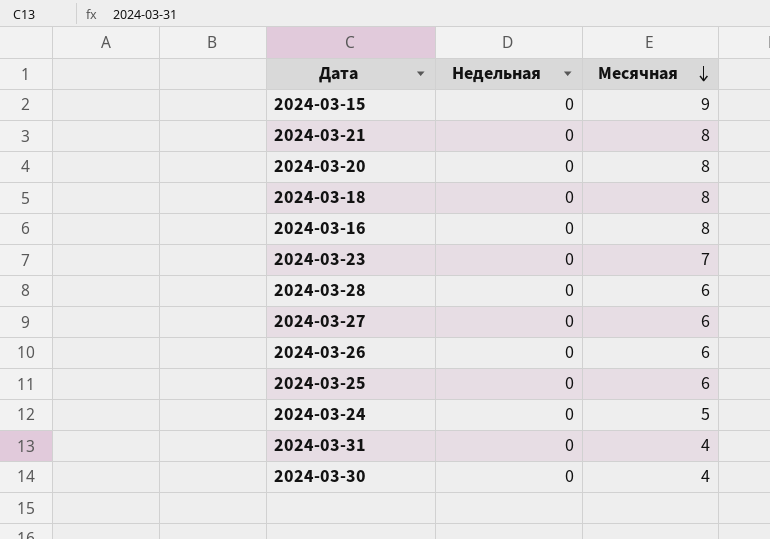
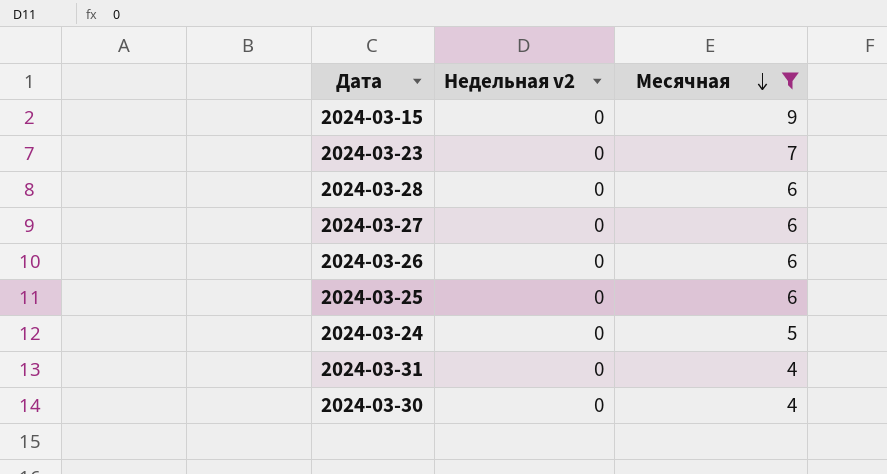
filter: none -> Месячная != 8
column name: Недельная -> Недельная v2

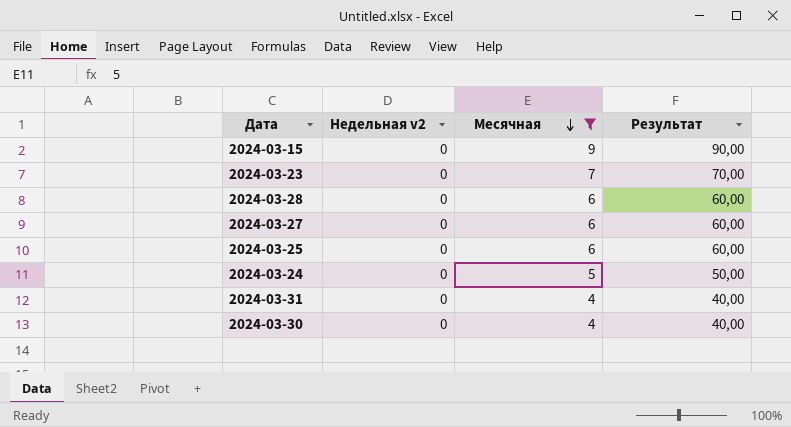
column Результат | formula: none -> [Месячная] * 10
row 2024-03-26: 0 | 6 -> none

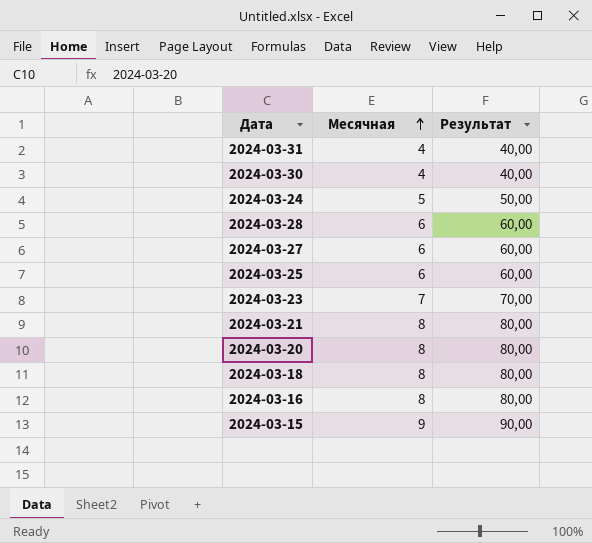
filter: Месячная != 8 -> none
row order: Месячная descending -> Месячная ascending
column Недельная v2 | position: 2 -> none

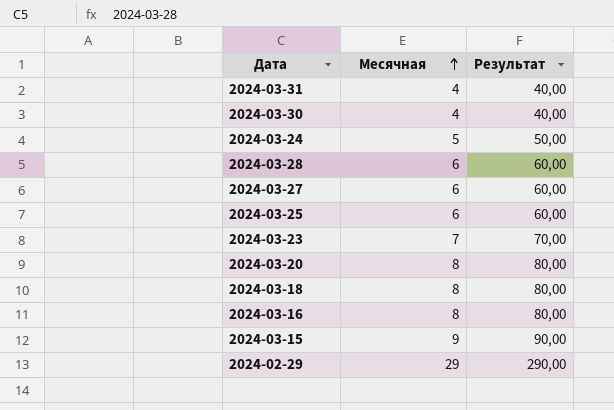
row 2024-03-21: 8 | 80,00 -> none
row 2024-02-29: none -> 29 | 290,00

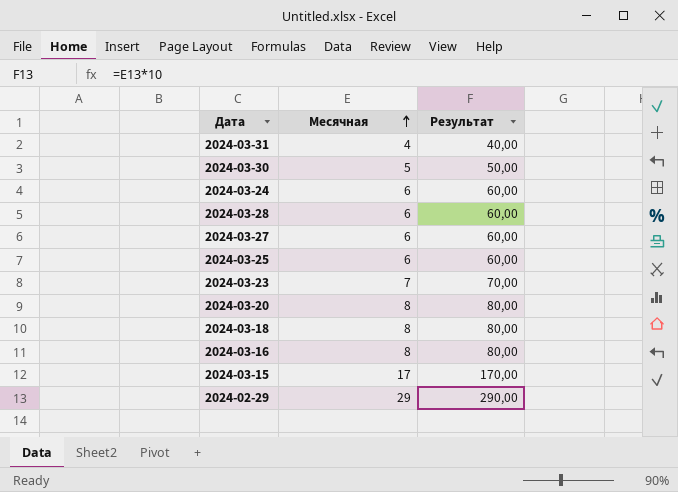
2024-03-30 | Месячная: 4 -> 5
2024-03-30 | Результат: 40,00 -> 50,00
2024-03-24 | Месячная: 5 -> 6
2024-03-24 | Результат: 50,00 -> 60,00
2024-03-15 | Месячная: 9 -> 17
2024-03-15 | Результат: 90,00 -> 170,00

